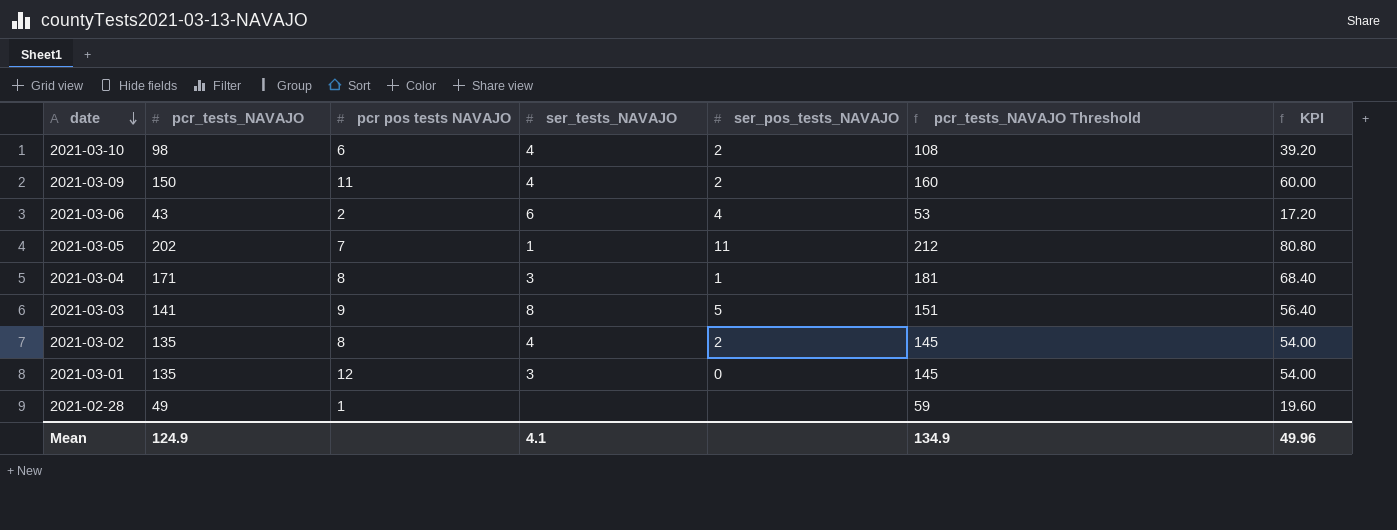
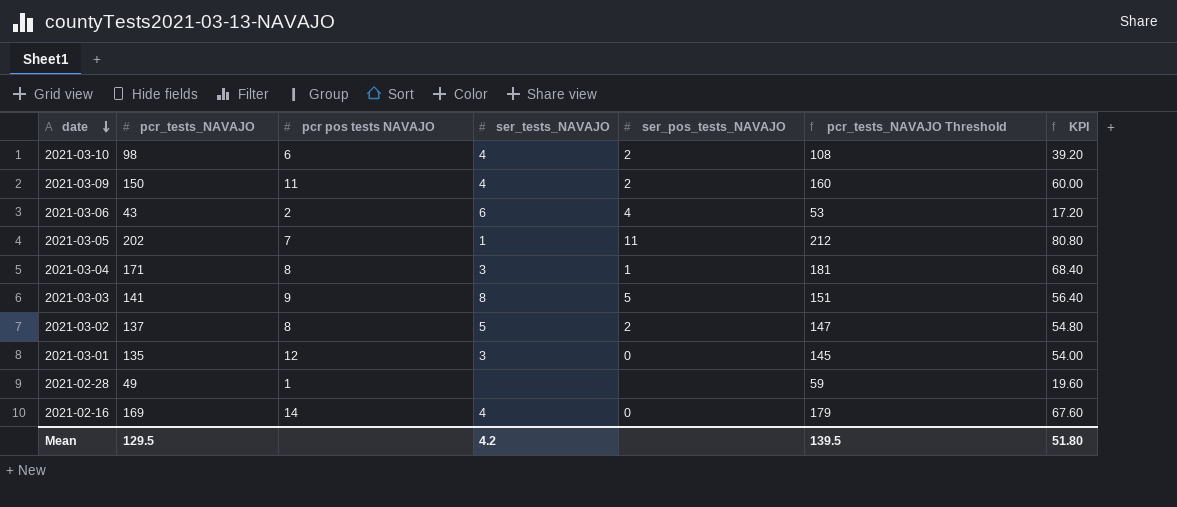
2021-03-02 | pcr_tests_NAVAJO: 135 -> 137
2021-03-02 | ser_tests_NAVAJO: 4 -> 5
2021-03-02 | pcr_tests_NAVAJO Threshold: 145 -> 147
2021-03-02 | KPI: 54.00 -> 54.80
row 2021-02-16: none -> 169 | 14 | 4 | 0 | 179 | 67.60
Mean | pcr_tests_NAVAJO: 124.9 -> 129.5
Mean | ser_tests_NAVAJO: 4.1 -> 4.2
Mean | pcr_tests_NAVAJO Threshold: 134.9 -> 139.5
Mean | KPI: 49.96 -> 51.80

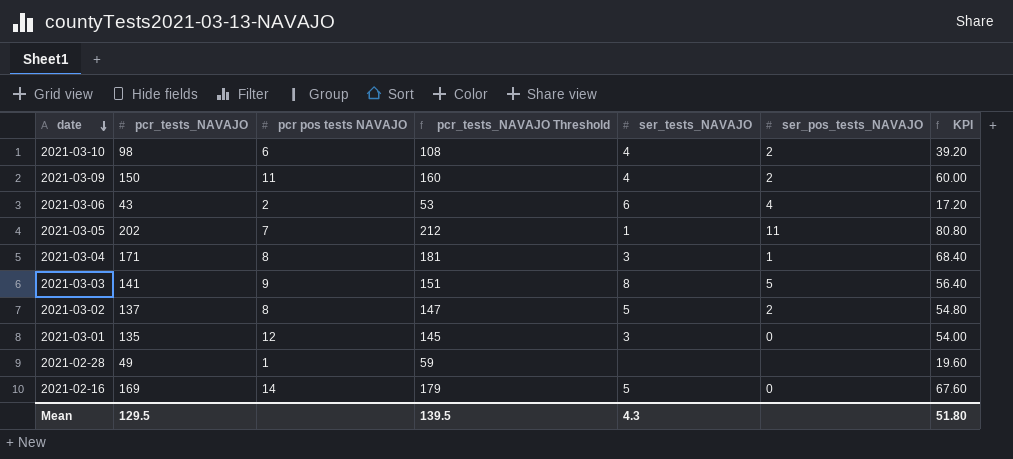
column pcr_tests_NAVAJO Threshold | position: 6 -> 4
2021-02-16 | ser_tests_NAVAJO: 4 -> 5
Mean | ser_tests_NAVAJO: 4.2 -> 4.3

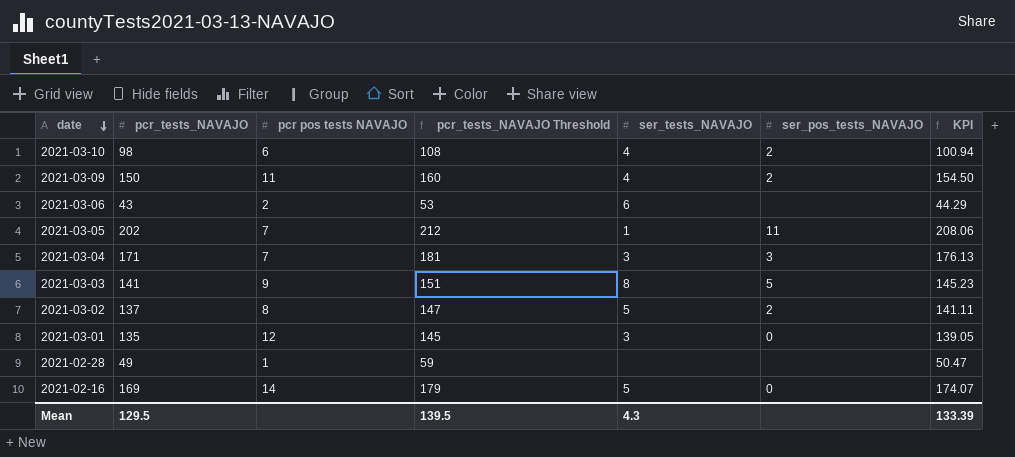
column KPI | formula: [pcr_tests_NAVAJO] * 0.4 -> [pcr_tests_NAVAJO] * 1.03
2021-03-06 | ser_pos_tests_NAVAJO: 4 -> none
2021-03-04 | pcr pos tests NAVAJO: 8 -> 7
2021-03-04 | ser_pos_tests_NAVAJO: 1 -> 3
Mean | KPI: 51.80 -> 133.39

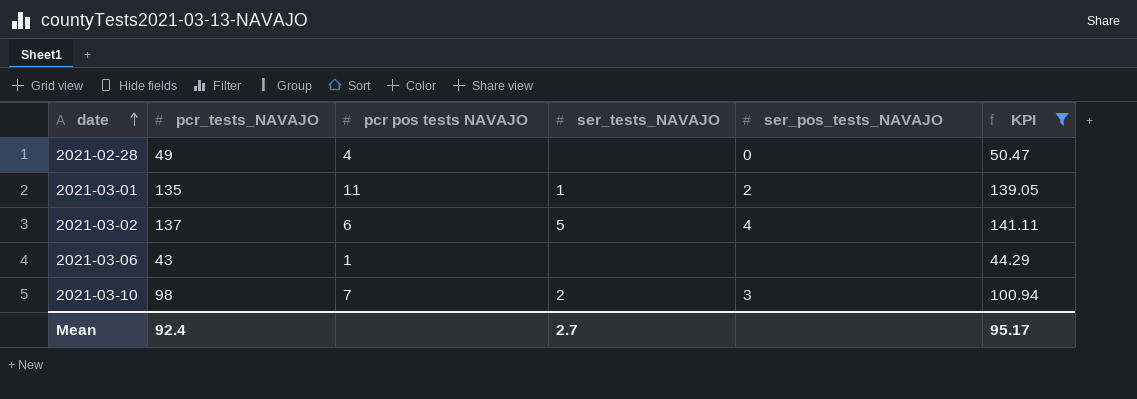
filter: none -> KPI <= 141.11
row order: date descending -> date ascending
column pcr_tests_NAVAJO Threshold | formula: [pcr_tests_NAVAJO] + 10 -> none
2021-02-28 | pcr pos tests NAVAJO: 1 -> 4
2021-02-28 | ser_pos_tests_NAVAJO: none -> 0
2021-03-01 | pcr pos tests NAVAJO: 12 -> 11
2021-03-01 | ser_tests_NAVAJO: 3 -> 1
2021-03-01 | ser_pos_tests_NAVAJO: 0 -> 2
2021-03-02 | pcr pos tests NAVAJO: 8 -> 6
2021-03-02 | ser_pos_tests_NAVAJO: 2 -> 4
2021-03-06 | pcr pos tests NAVAJO: 2 -> 1
2021-03-06 | ser_tests_NAVAJO: 6 -> none
2021-03-10 | pcr pos tests NAVAJO: 6 -> 7
2021-03-10 | ser_tests_NAVAJO: 4 -> 2
2021-03-10 | ser_pos_tests_NAVAJO: 2 -> 3
Mean | pcr_tests_NAVAJO: 129.5 -> 92.4
Mean | ser_tests_NAVAJO: 4.3 -> 2.7
Mean | KPI: 133.39 -> 95.17

